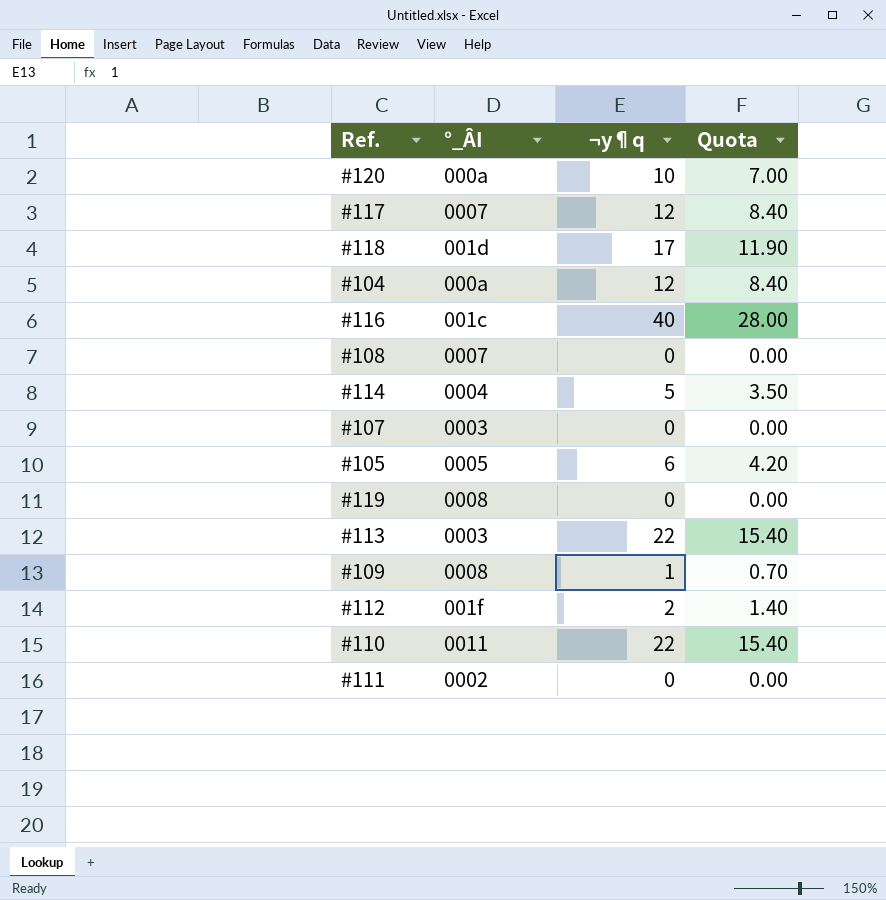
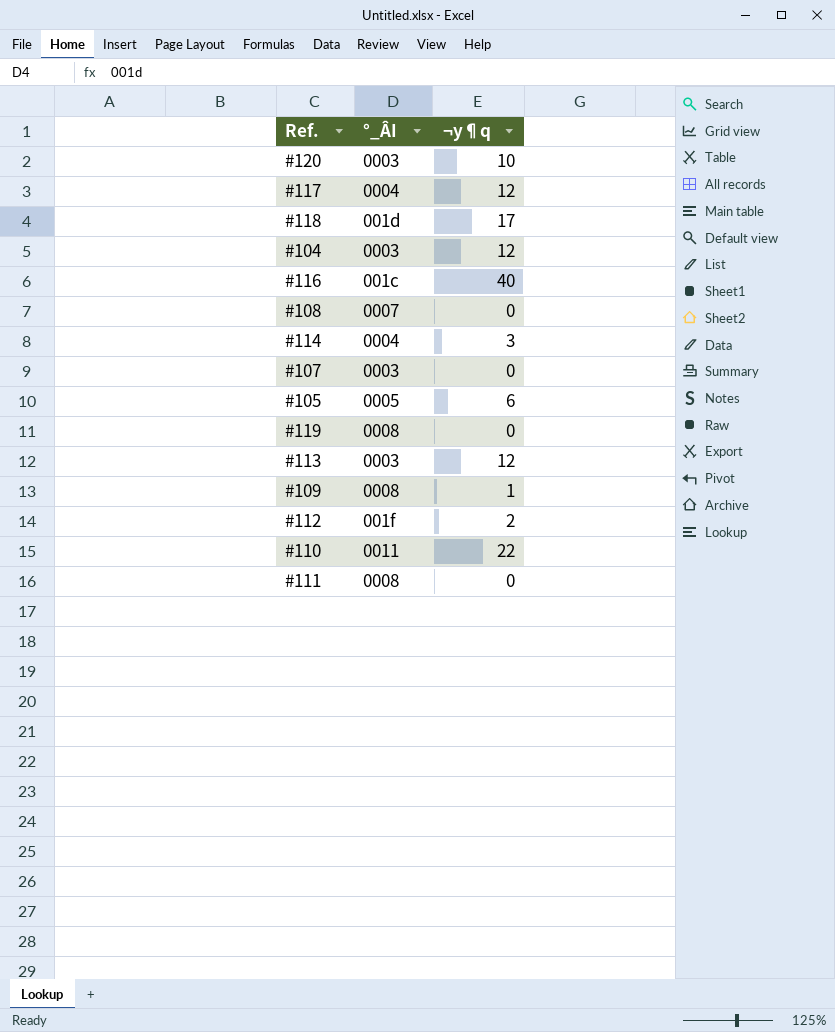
column Quota | formula: [¬y¶q] * 0.7 -> none
#120 | °_ÂI: 000a -> 0003
#117 | °_ÂI: 0007 -> 0004
#104 | °_ÂI: 000a -> 0003
#114 | ¬y¶q: 5 -> 3
#113 | ¬y¶q: 22 -> 12
#111 | °_ÂI: 0002 -> 0008

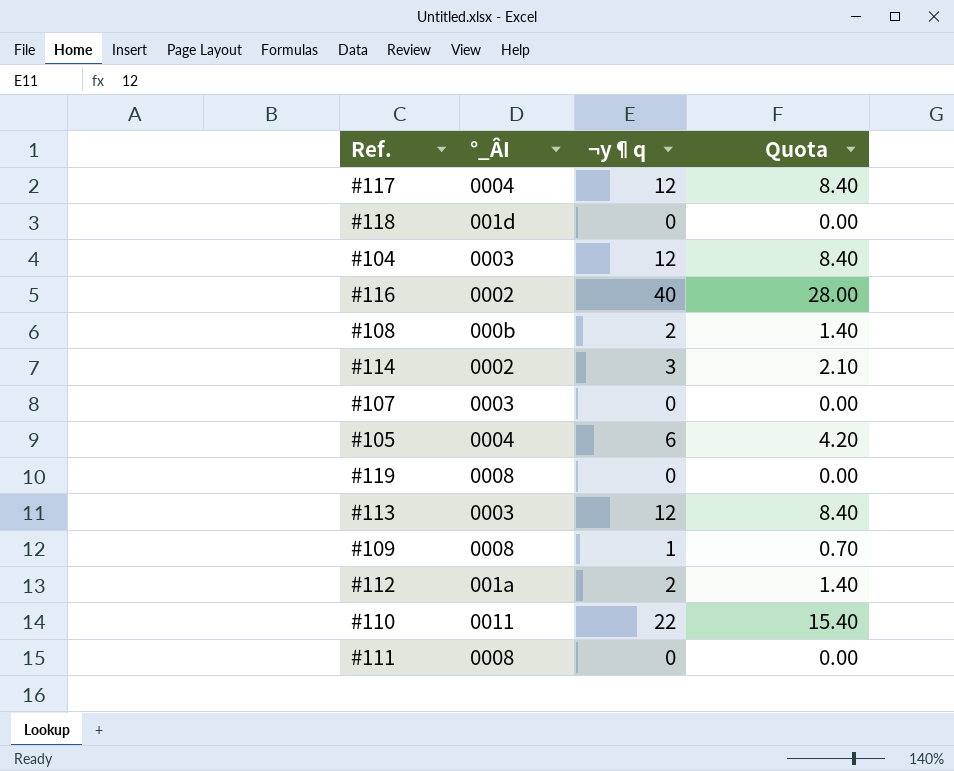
column Quota | formula: none -> [¬y¶q] * 0.7
row #120: 0003 | 10 -> none
#118 | ¬y¶q: 17 -> 0
#116 | °_ÂI: 001c -> 0002
#108 | °_ÂI: 0007 -> 000b
#108 | ¬y¶q: 0 -> 2
#114 | °_ÂI: 0004 -> 0002
#105 | °_ÂI: 0005 -> 0004
#112 | °_ÂI: 001f -> 001a

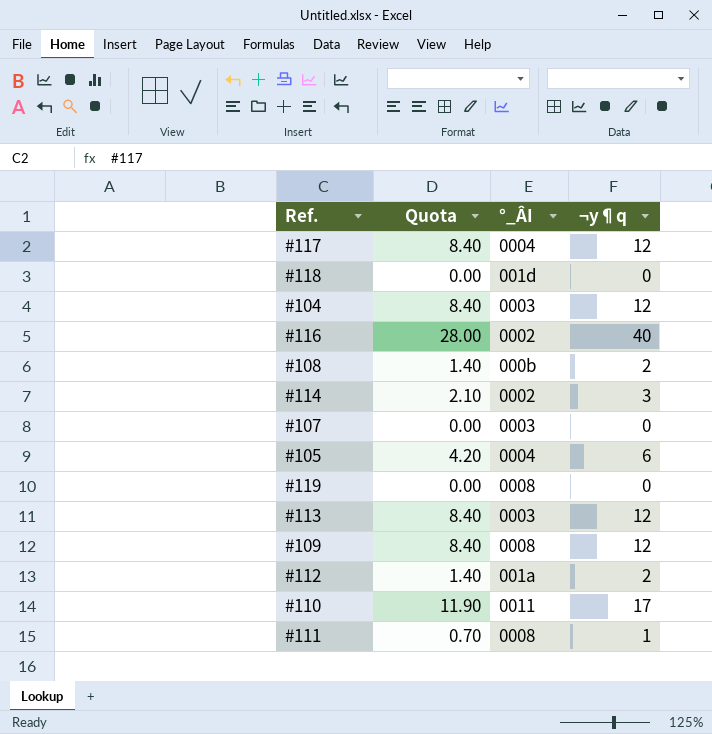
column Quota | position: 4 -> 2
#109 | Quota: 0.70 -> 8.40
#109 | ¬y¶q: 1 -> 12
#110 | Quota: 15.40 -> 11.90
#110 | ¬y¶q: 22 -> 17
#111 | Quota: 0.00 -> 0.70
#111 | ¬y¶q: 0 -> 1

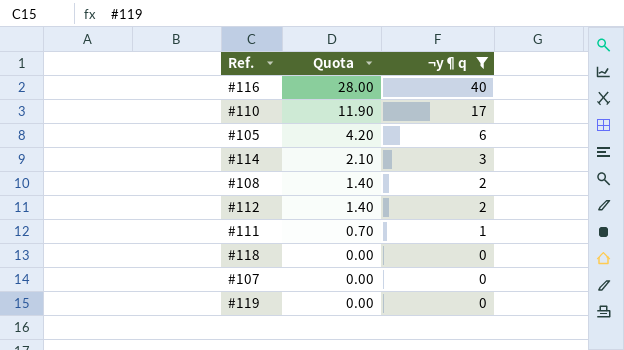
filter: none -> ¬y¶q != 12
row order: none -> Quota descending
column °_ÂI | position: 3 -> none

